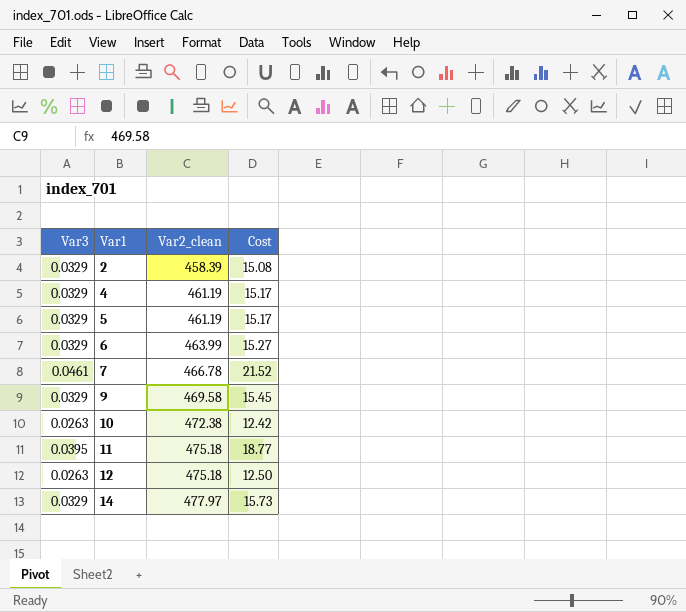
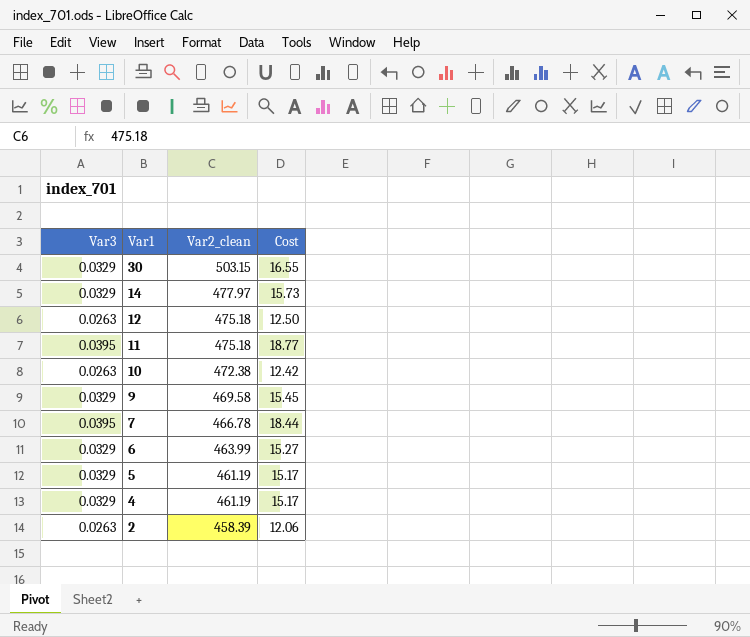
row order: Var1 ascending -> Var1 descending
row 30: none -> 0.0329 | 503.15 | 16.55
7 | Var3: 0.0461 -> 0.0395
7 | Cost: 21.52 -> 18.44
2 | Var3: 0.0329 -> 0.0263
2 | Cost: 15.08 -> 12.06

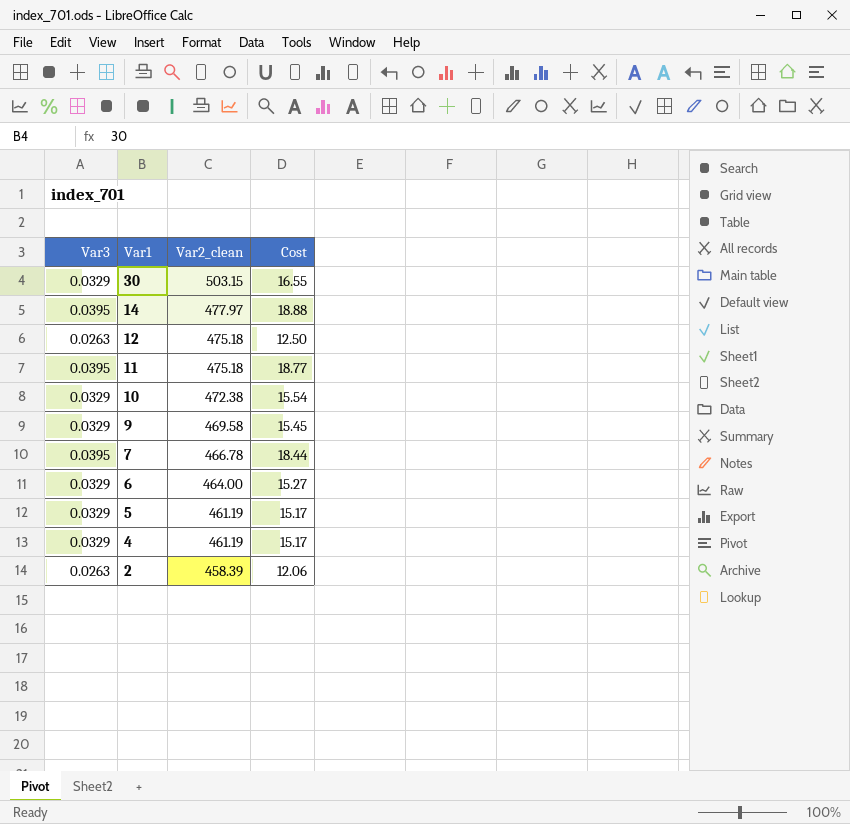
14 | Var3: 0.0329 -> 0.0395
14 | Cost: 15.73 -> 18.88
10 | Var3: 0.0263 -> 0.0329
10 | Cost: 12.42 -> 15.54
6 | Var2_clean: 463.99 -> 464.00

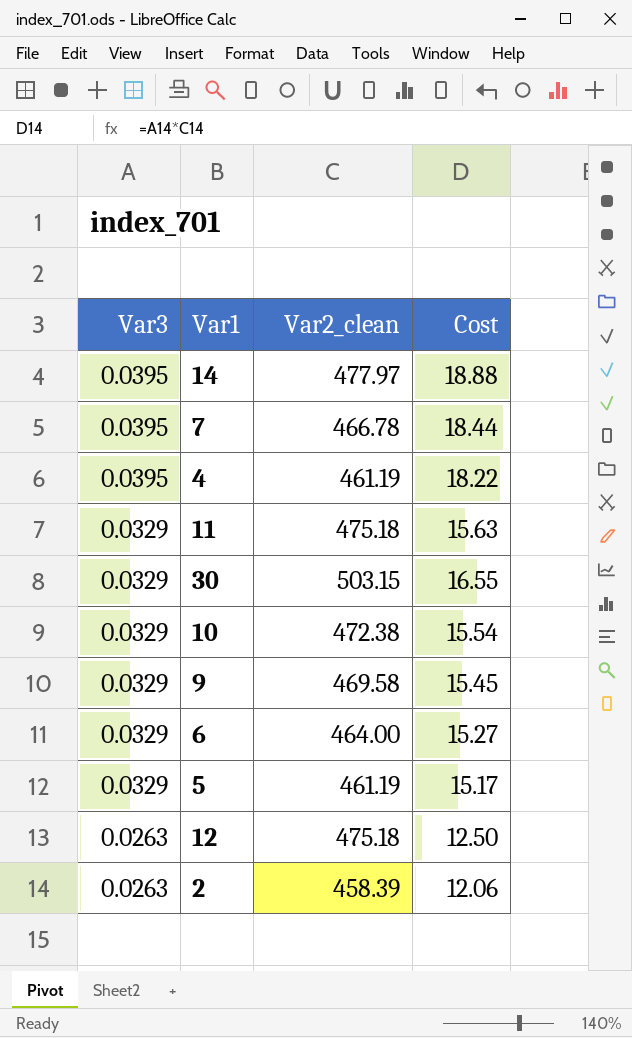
row order: Var1 descending -> Var3 descending
4 | Var3: 0.0329 -> 0.0395
4 | Cost: 15.17 -> 18.22
11 | Var3: 0.0395 -> 0.0329
11 | Cost: 18.77 -> 15.63

